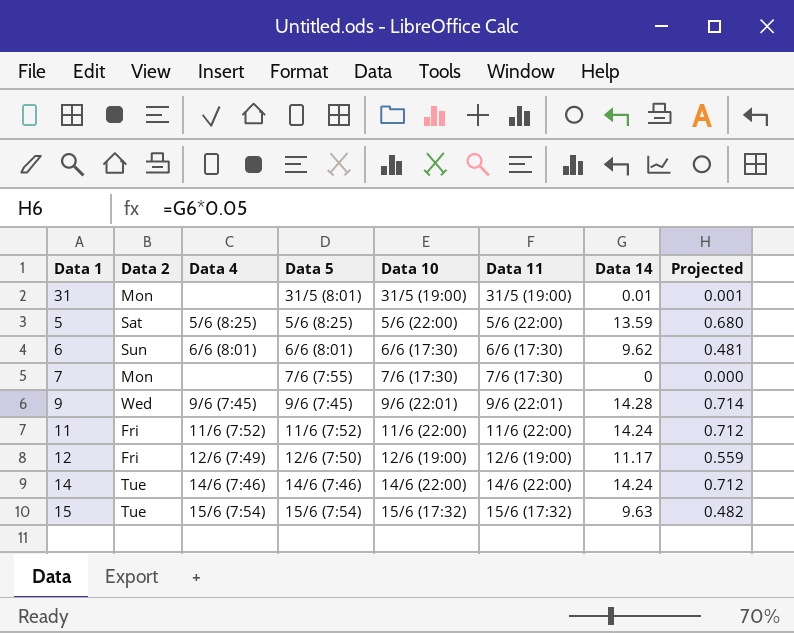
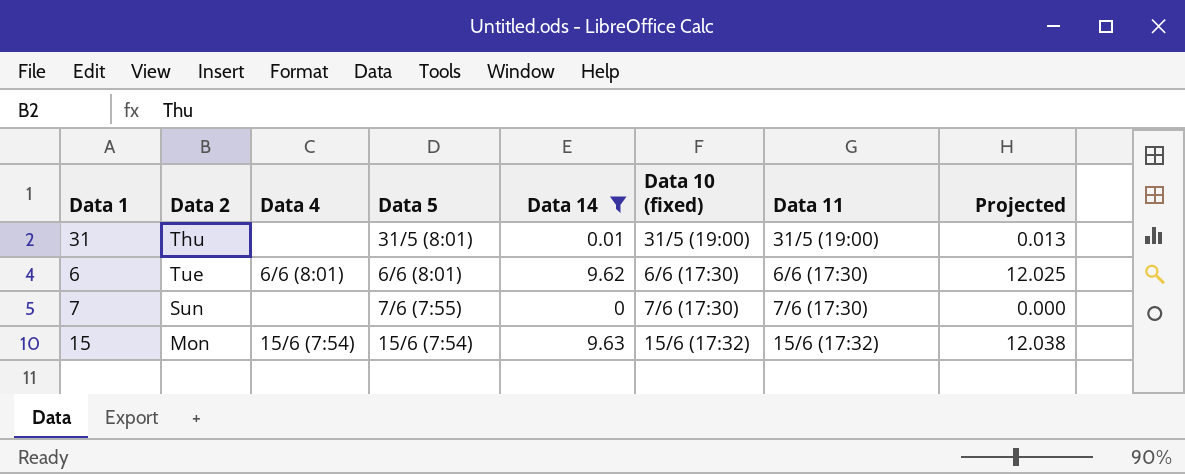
filter: none -> Data 14 <= 9.63
column Data 14 | position: 7 -> 5
column name: Data 10 -> Data 10 (fixed)
column Projected | formula: [Data 14] * 0.05 -> [Data 14] * 1.25
31 | Data 2: Mon -> Thu
6 | Data 2: Sun -> Tue
7 | Data 2: Mon -> Sun
15 | Data 2: Tue -> Mon

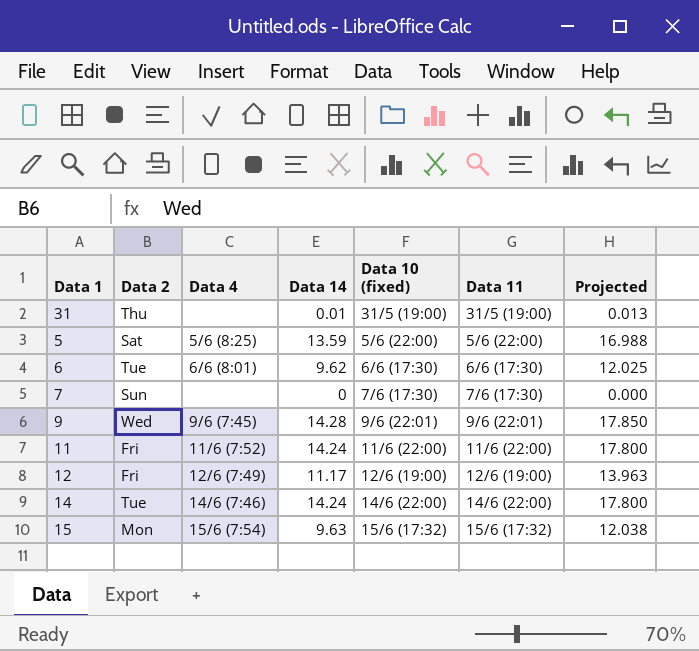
filter: Data 14 <= 9.63 -> none
column Data 5 | position: 4 -> none

